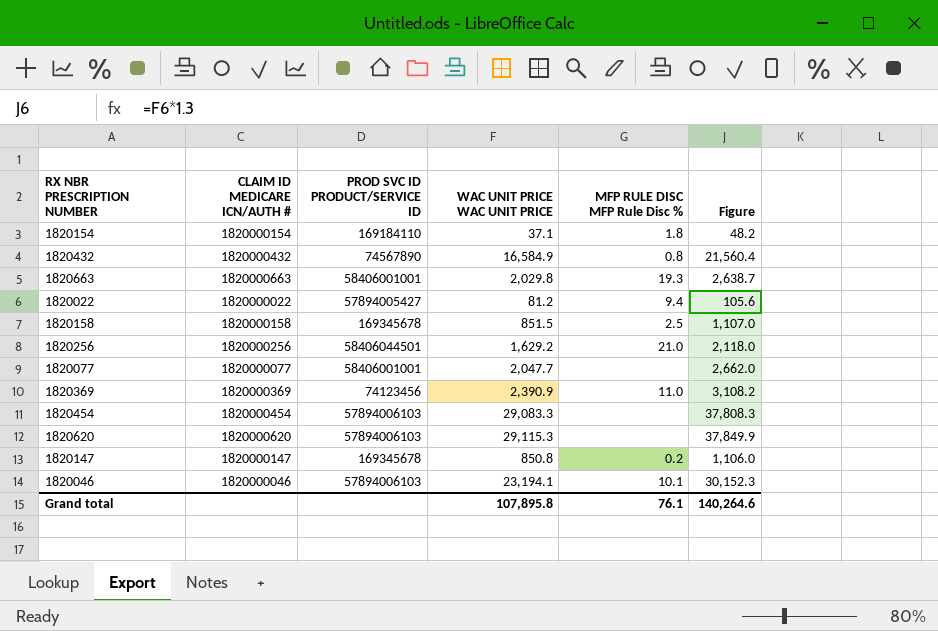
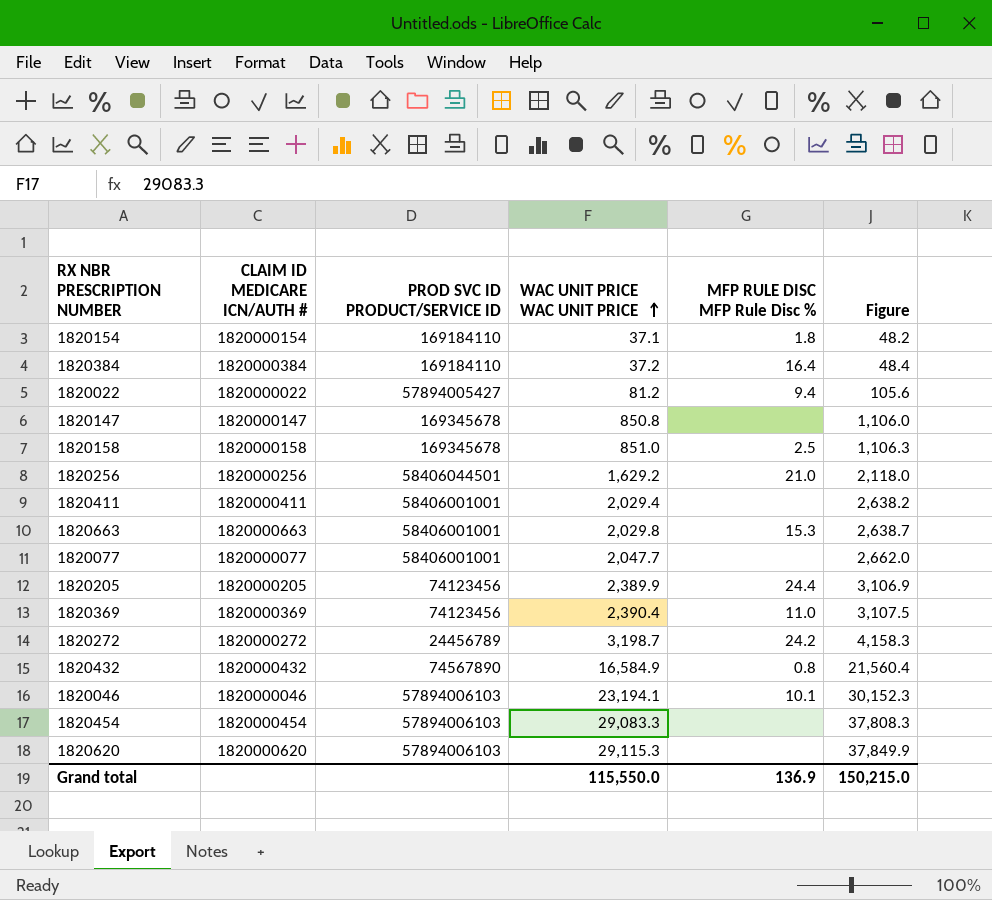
row order: none -> WAC UNIT PRICE WAC UNIT PRICE ascending
row 1820384: none -> 1820000384 | 169184110 | 37.2 | 16.4 | 48.4
1820147 | MFP RULE DISC MFP Rule Disc %: 0.2 -> none
1820158 | WAC UNIT PRICE WAC UNIT PRICE: 851.5 -> 851.0
1820158 | Figure: 1,107.0 -> 1,106.3
row 1820411: none -> 1820000411 | 58406001001 | 2,029.4 | none | 2,638.2
1820663 | MFP RULE DISC MFP Rule Disc %: 19.3 -> 15.3
row 1820205: none -> 1820000205 | 74123456 | 2,389.9 | 24.4 | 3,106.9
1820369 | WAC UNIT PRICE WAC UNIT PRICE: 2,390.9 -> 2,390.4
1820369 | Figure: 3,108.2 -> 3,107.5
row 1820272: none -> 1820000272 | 24456789 | 3,198.7 | 24.2 | 4,158.3
Grand total | WAC UNIT PRICE WAC UNIT PRICE: 107,895.8 -> 115,550.0
Grand total | MFP RULE DISC MFP Rule Disc %: 76.1 -> 136.9
Grand total | Figure: 140,264.6 -> 150,215.0

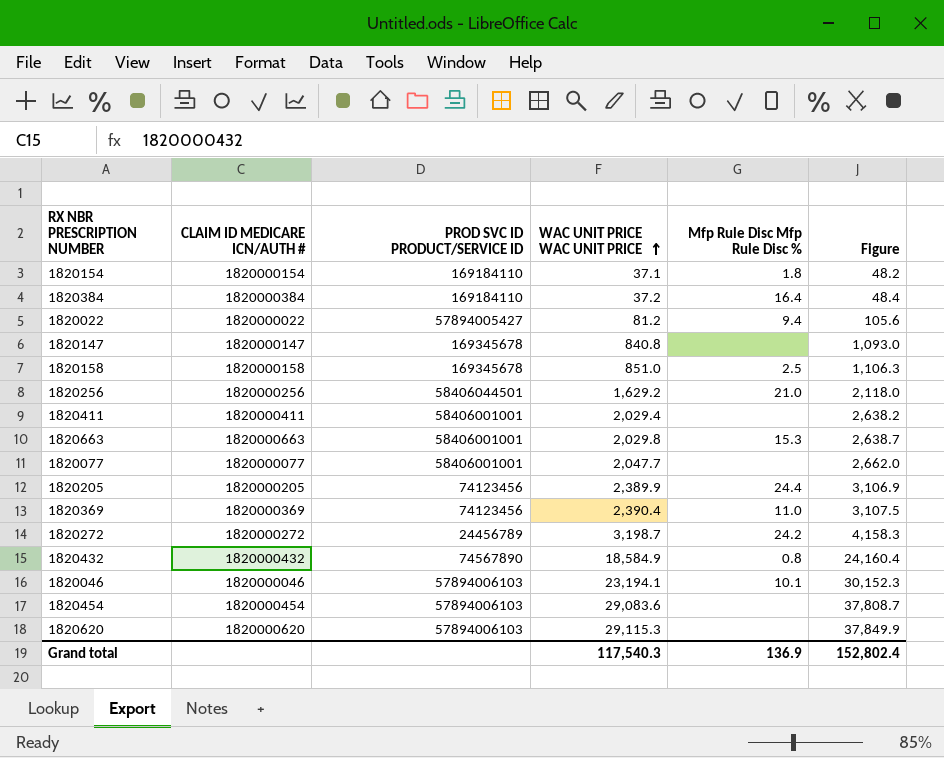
column name: MFP RULE DISC MFP Rule Disc % -> Mfp Rule Disc Mfp Rule Disc %
1820147 | WAC UNIT PRICE WAC UNIT PRICE: 850.8 -> 840.8
1820147 | Figure: 1,106.0 -> 1,093.0
1820432 | WAC UNIT PRICE WAC UNIT PRICE: 16,584.9 -> 18,584.9
1820432 | Figure: 21,560.4 -> 24,160.4
1820454 | WAC UNIT PRICE WAC UNIT PRICE: 29,083.3 -> 29,083.6
1820454 | Figure: 37,808.3 -> 37,808.7
Grand total | WAC UNIT PRICE WAC UNIT PRICE: 115,550.0 -> 117,540.3
Grand total | Figure: 150,215.0 -> 152,802.4

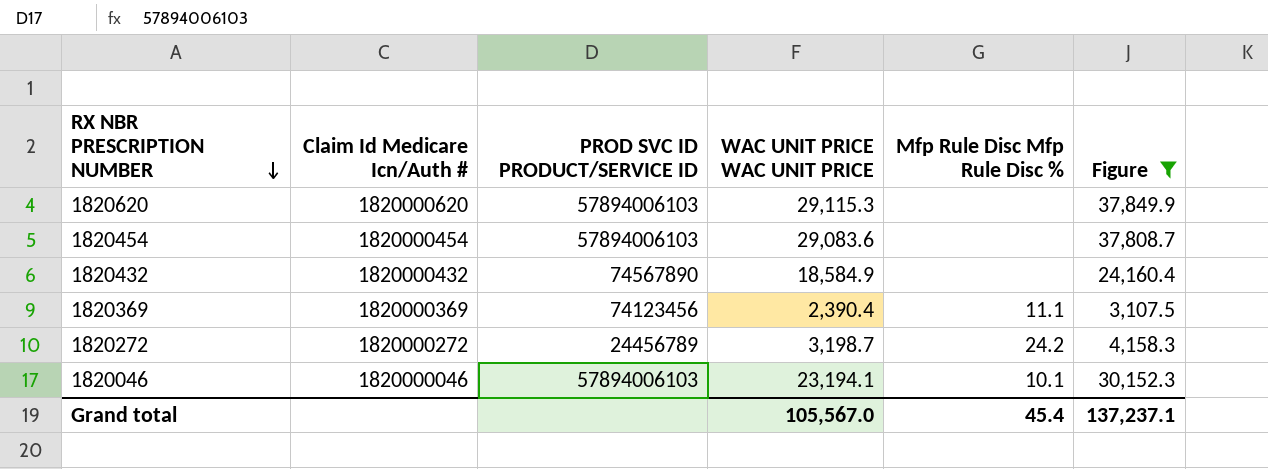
filter: none -> Figure >= 3,107.5
row order: WAC UNIT PRICE WAC UNIT PRICE ascending -> RX NBR PRESCRIPTION NUMBER descending
column name: CLAIM ID MEDICARE ICN/AUTH # -> Claim Id Medicare Icn/Auth #
1820432 | Mfp Rule Disc Mfp Rule Disc %: 0.8 -> none
1820369 | Mfp Rule Disc Mfp Rule Disc %: 11.0 -> 11.1
Grand total | WAC UNIT PRICE WAC UNIT PRICE: 117,540.3 -> 105,567.0
Grand total | Mfp Rule Disc Mfp Rule Disc %: 136.9 -> 45.4
Grand total | Figure: 152,802.4 -> 137,237.1

